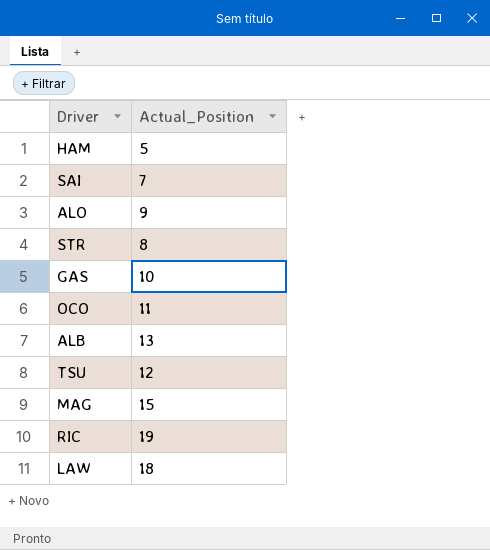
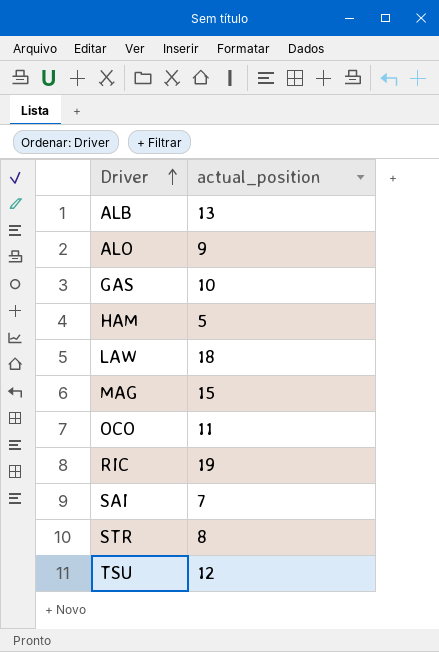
row order: none -> Driver ascending
column name: Actual_Position -> actual_position

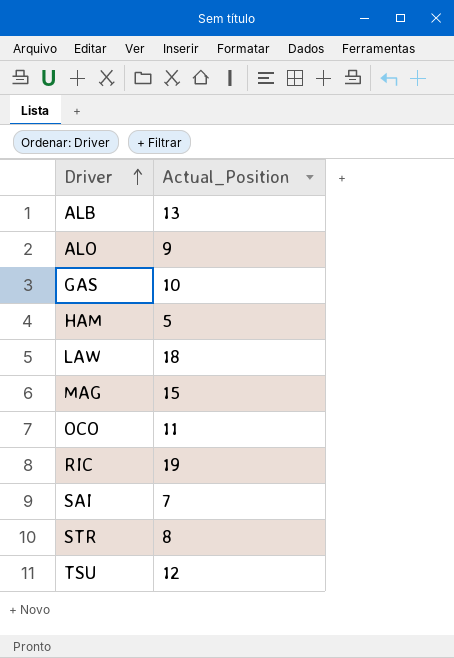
column name: actual_position -> Actual_Position

